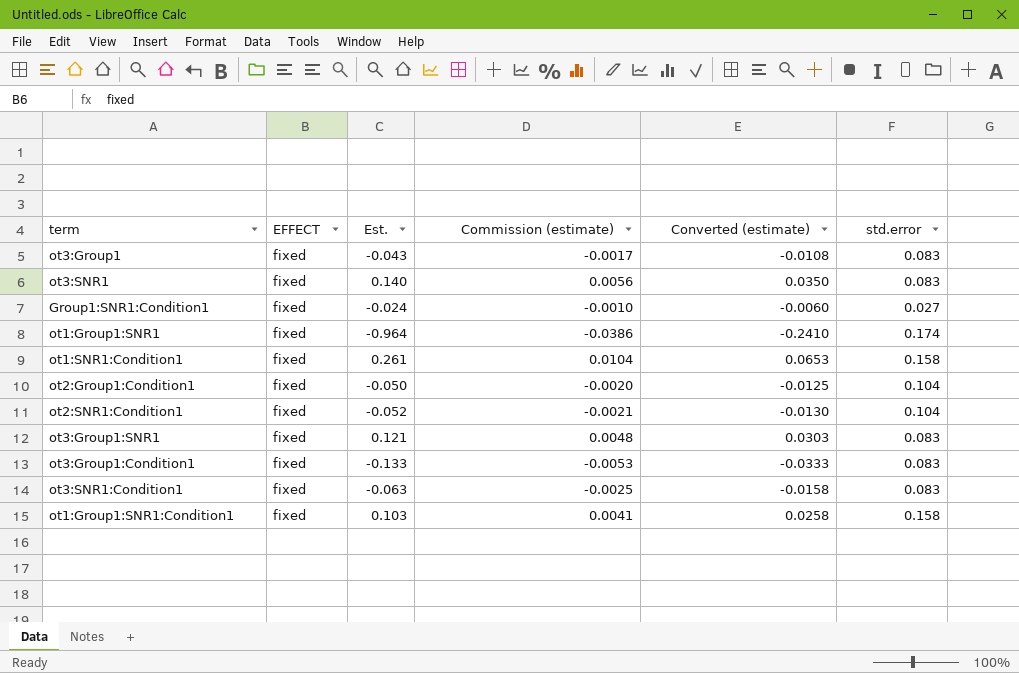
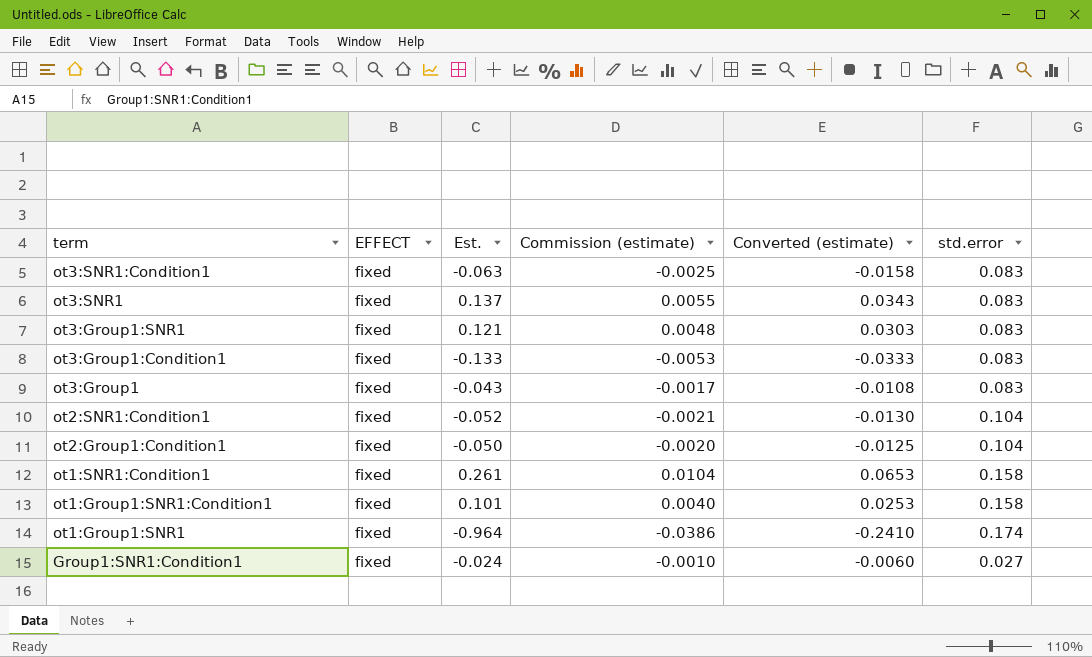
row order: none -> term descending
ot3:SNR1 | Est.: 0.140 -> 0.137
ot3:SNR1 | Commission (estimate): 0.0056 -> 0.0055
ot3:SNR1 | Converted (estimate): 0.0350 -> 0.0343
ot1:Group1:SNR1:Condition1 | Est.: 0.103 -> 0.101
ot1:Group1:SNR1:Condition1 | Commission (estimate): 0.0041 -> 0.0040
ot1:Group1:SNR1:Condition1 | Converted (estimate): 0.0258 -> 0.0253

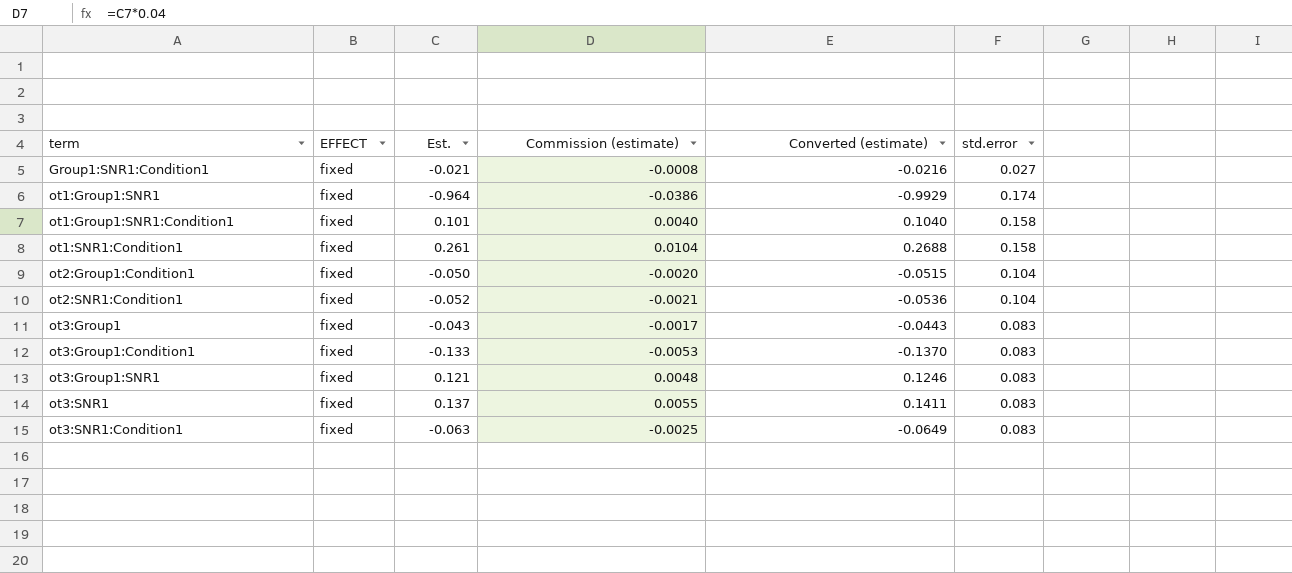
row order: term descending -> term ascending
column Converted (estimate) | formula: [Est.] * 0.25 -> [Est.] * 1.03
Group1:SNR1:Condition1 | Est.: -0.024 -> -0.021
Group1:SNR1:Condition1 | Commission (estimate): -0.0010 -> -0.0008

